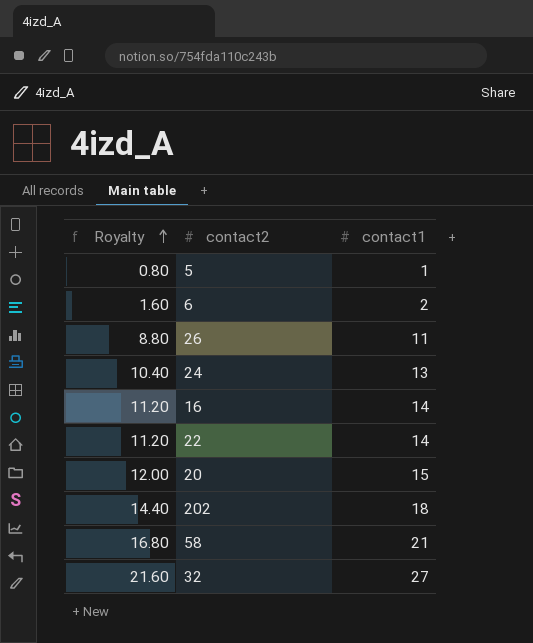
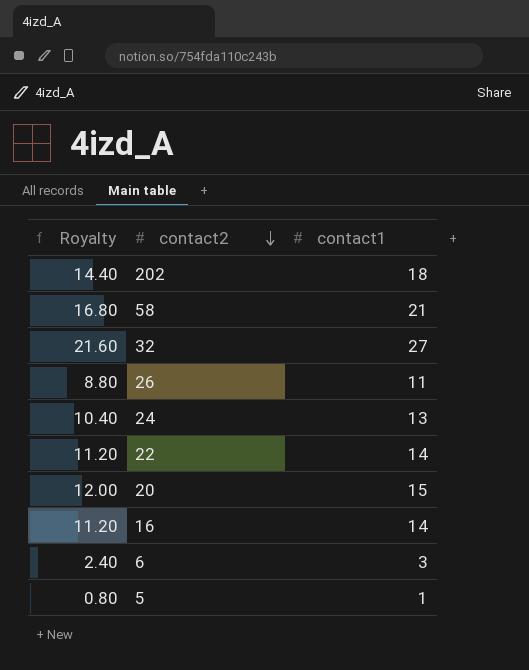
row order: Royalty ascending -> contact2 descending
6 | Royalty: 1.60 -> 2.40
6 | contact1: 2 -> 3

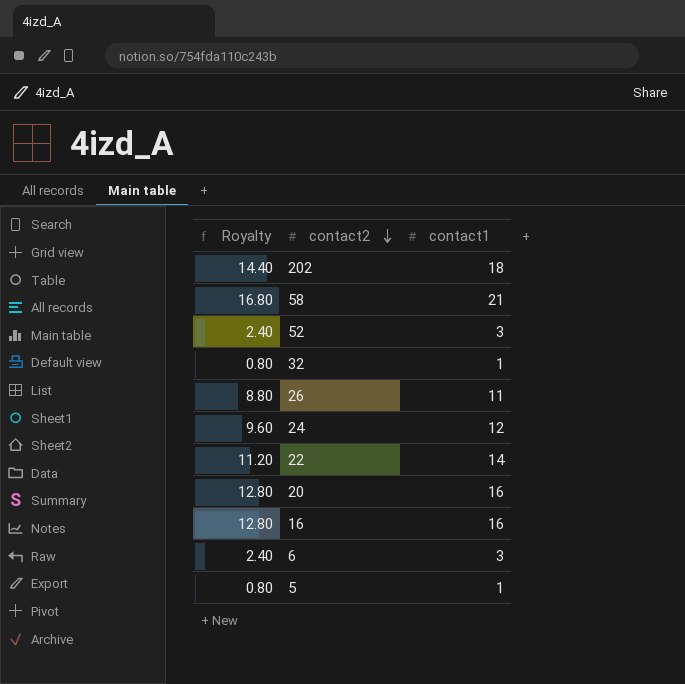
row 52: none -> 2.40 | 3
32 | Royalty: 21.60 -> 0.80
32 | contact1: 27 -> 1
24 | Royalty: 10.40 -> 9.60
24 | contact1: 13 -> 12
20 | Royalty: 12.00 -> 12.80
20 | contact1: 15 -> 16
16 | Royalty: 11.20 -> 12.80
16 | contact1: 14 -> 16

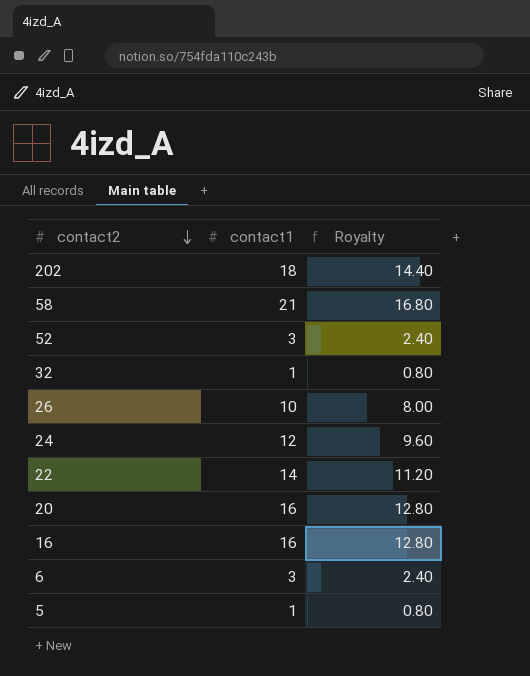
column Royalty | position: 1 -> 3
26 | contact1: 11 -> 10
26 | Royalty: 8.80 -> 8.00

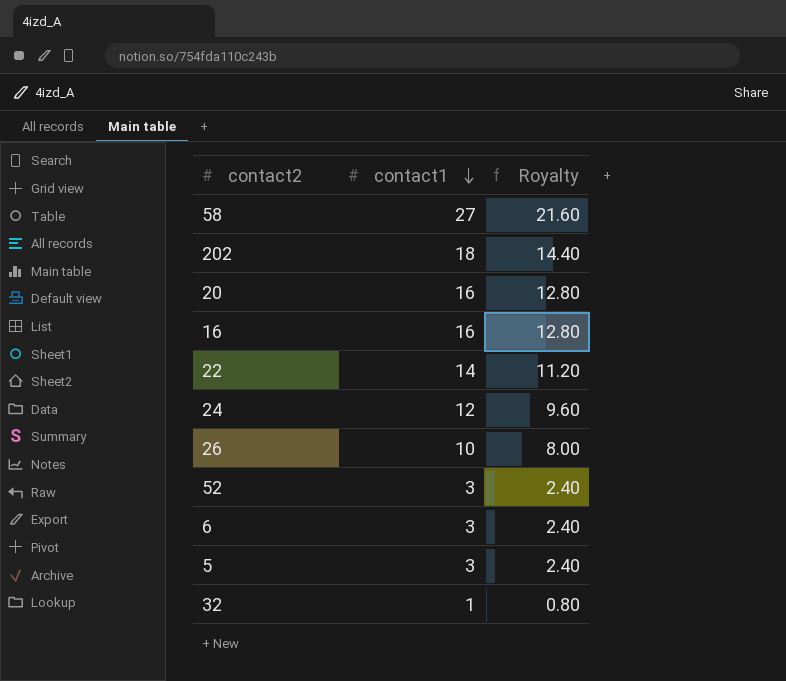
row order: contact2 descending -> contact1 descending
58 | contact1: 21 -> 27
58 | Royalty: 16.80 -> 21.60
5 | contact1: 1 -> 3
5 | Royalty: 0.80 -> 2.40

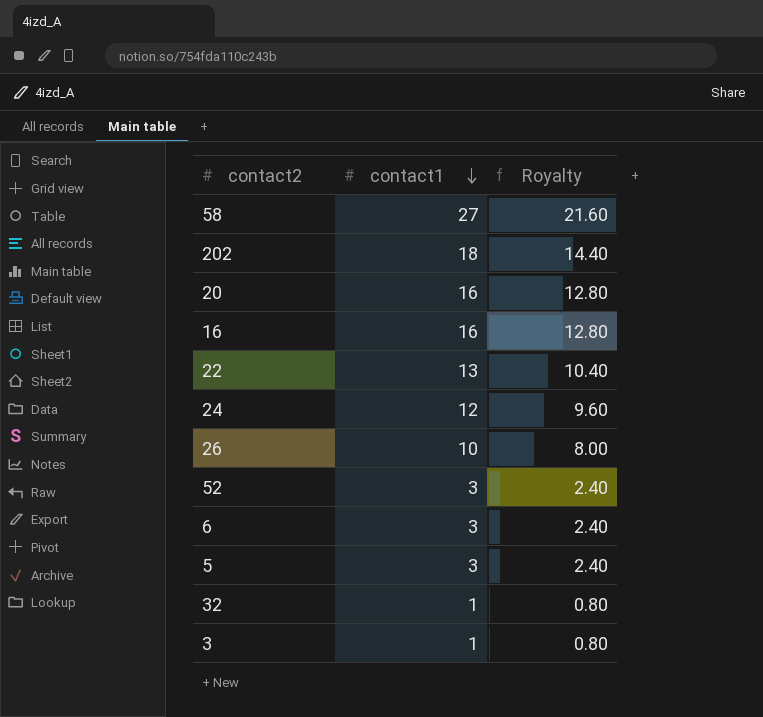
22 | contact1: 14 -> 13
22 | Royalty: 11.20 -> 10.40
row 3: none -> 1 | 0.80

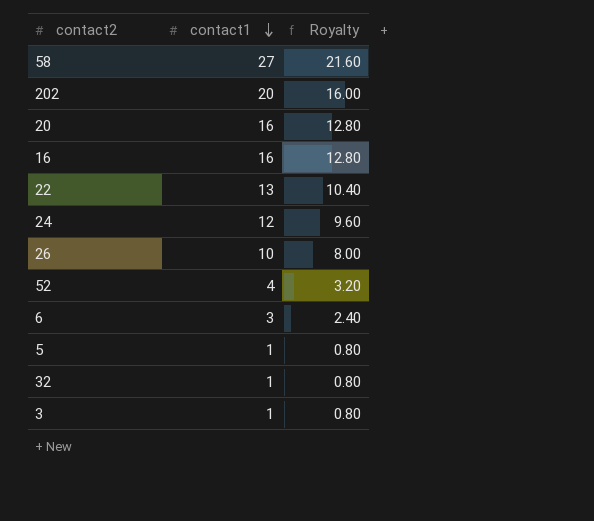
202 | contact1: 18 -> 20
202 | Royalty: 14.40 -> 16.00
52 | contact1: 3 -> 4
52 | Royalty: 2.40 -> 3.20
5 | contact1: 3 -> 1
5 | Royalty: 2.40 -> 0.80

